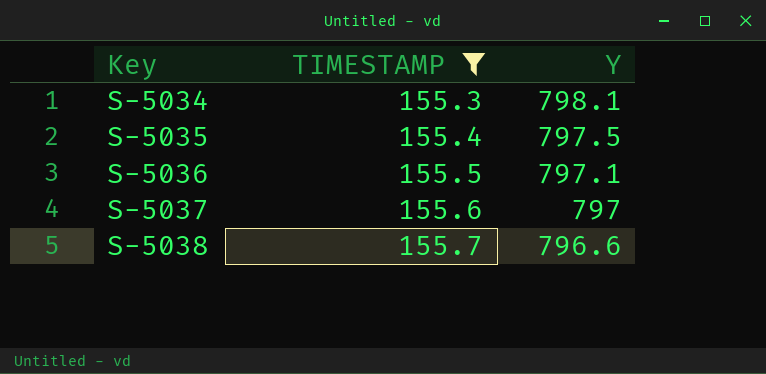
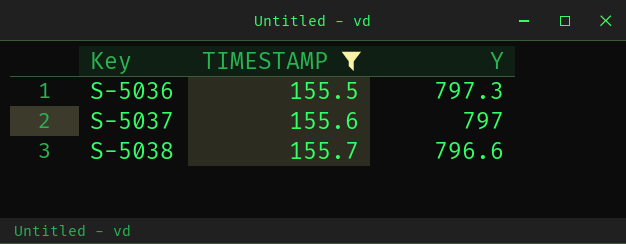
row S-5034: 155.3 | 798.1 -> none
row S-5035: 155.4 | 797.5 -> none
S-5036 | Y: 797.1 -> 797.3

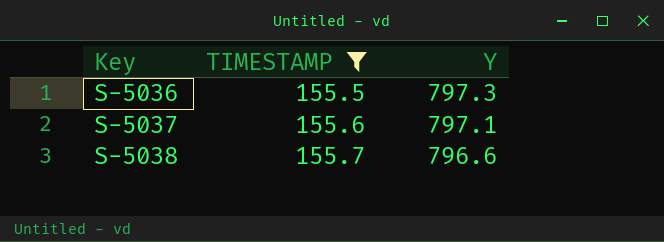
S-5037 | Y: 797 -> 797.1

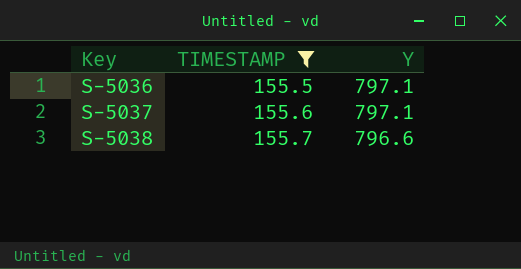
S-5036 | Y: 797.3 -> 797.1

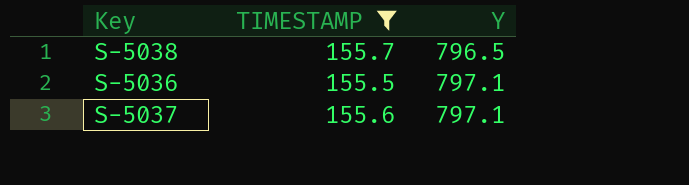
row order: Key ascending -> Y ascending
S-5038 | Y: 796.6 -> 796.5

